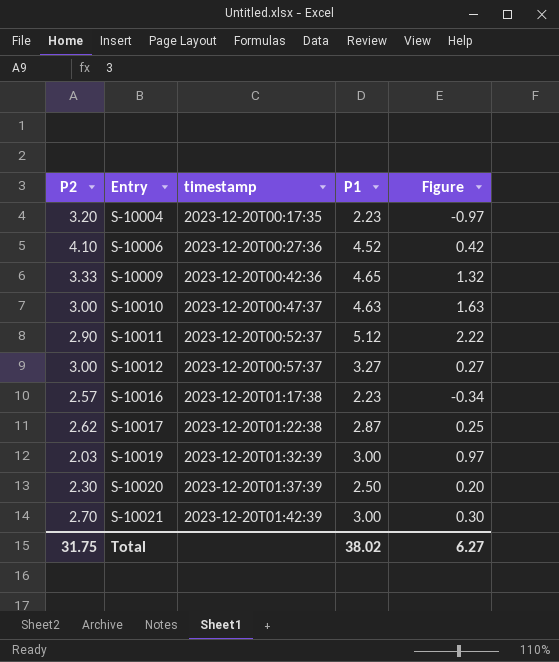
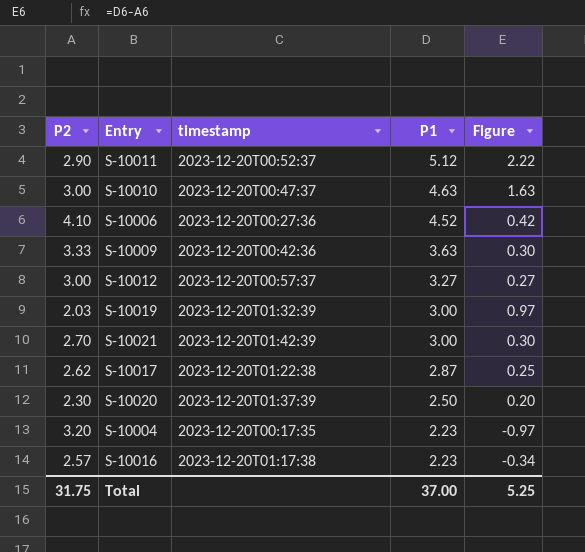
row order: Entry ascending -> P1 descending
S-10009 | P1: 4.65 -> 3.63
S-10009 | Figure: 1.32 -> 0.30
Total | P1: 38.02 -> 37.00
Total | Figure: 6.27 -> 5.25

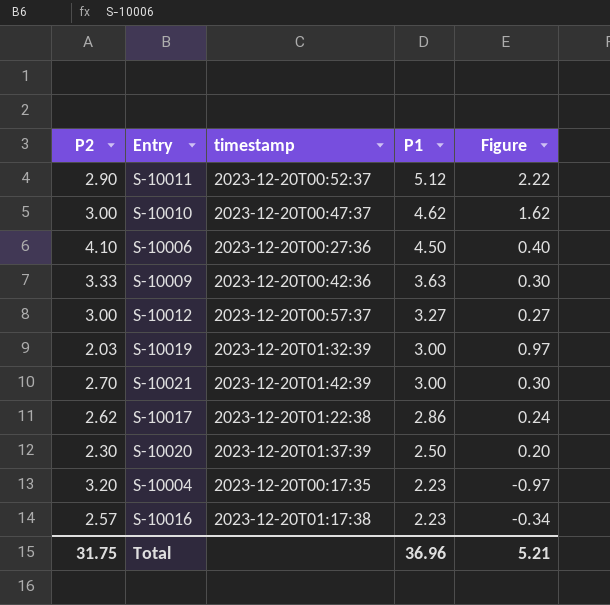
S-10010 | P1: 4.63 -> 4.62
S-10010 | Figure: 1.63 -> 1.62
S-10006 | P1: 4.52 -> 4.50
S-10006 | Figure: 0.42 -> 0.40
S-10017 | P1: 2.87 -> 2.86
S-10017 | Figure: 0.25 -> 0.24
Total | P1: 37.00 -> 36.96
Total | Figure: 5.25 -> 5.21

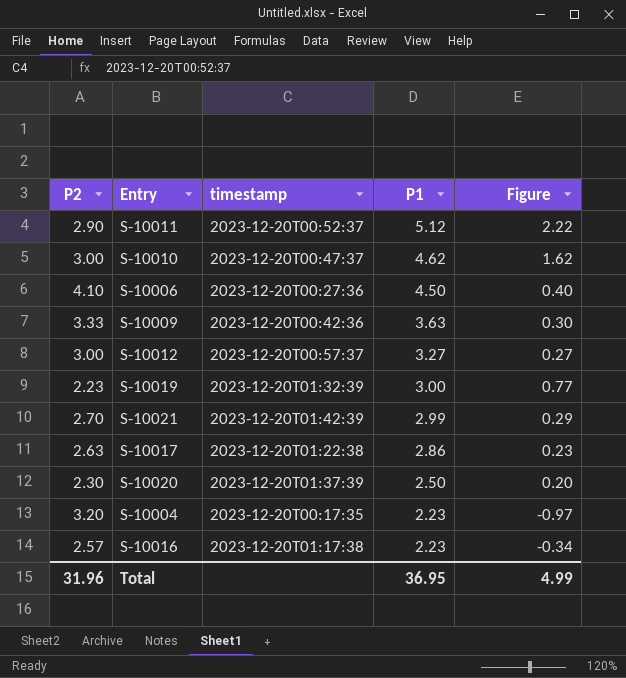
S-10019 | P2: 2.03 -> 2.23
S-10019 | Figure: 0.97 -> 0.77
S-10021 | P1: 3.00 -> 2.99
S-10021 | Figure: 0.30 -> 0.29
S-10017 | P2: 2.62 -> 2.63
S-10017 | Figure: 0.24 -> 0.23
Total | P2: 31.75 -> 31.96
Total | P1: 36.96 -> 36.95
Total | Figure: 5.21 -> 4.99

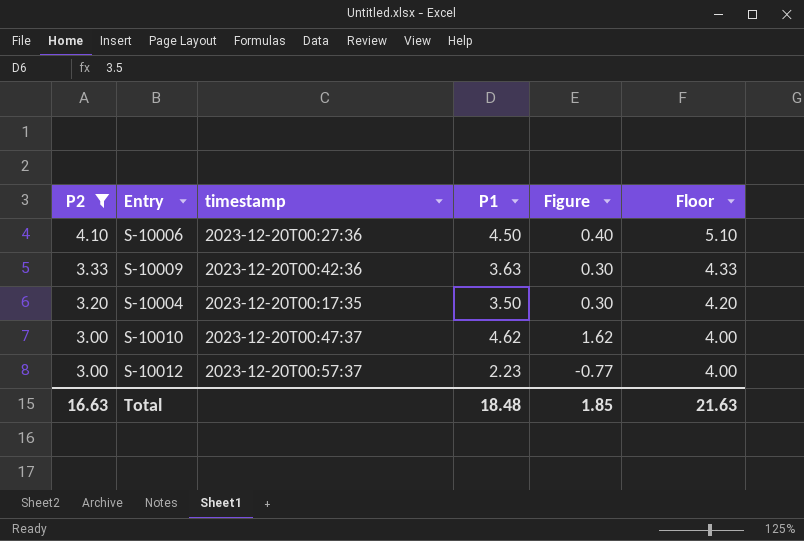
filter: none -> P2 >= 3.00
row order: P1 descending -> P2 descending
column Floor | formula: none -> [P2] + 1
S-10004 | P1: 2.23 -> 3.50
S-10004 | Figure: -0.97 -> 0.30
S-10012 | P1: 3.27 -> 2.23
S-10012 | Figure: 0.27 -> -0.77
Total | P2: 31.96 -> 16.63
Total | P1: 36.95 -> 18.48
Total | Figure: 4.99 -> 1.85

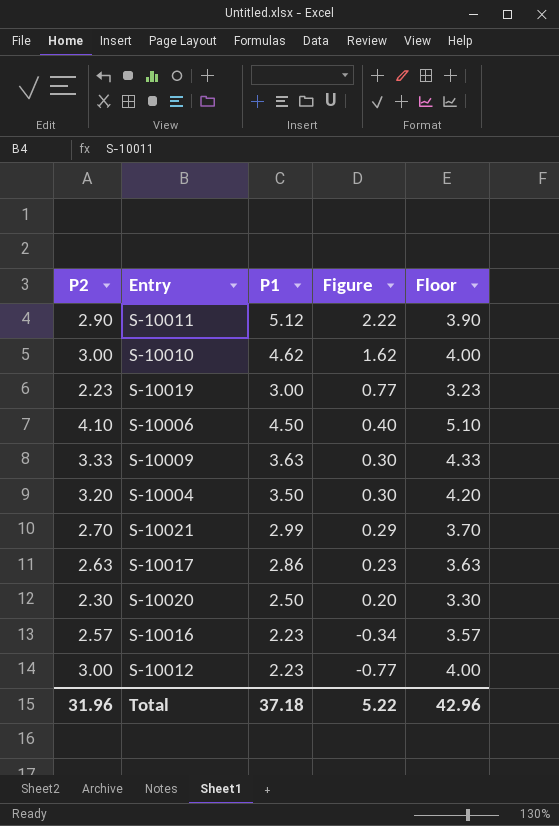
filter: P2 >= 3.00 -> none
row order: P2 descending -> Figure descending
column timestamp | position: 3 -> none
Total | P2: 16.63 -> 31.96
Total | P1: 18.48 -> 37.18
Total | Figure: 1.85 -> 5.22
Total | Floor: 21.63 -> 42.96

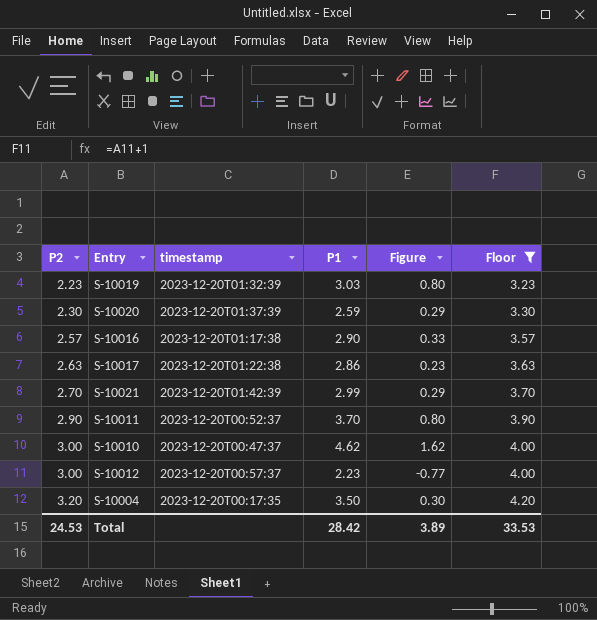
filter: none -> Floor <= 4.20
row order: Figure descending -> P2 ascending
column timestamp | position: none -> 3
S-10019 | P1: 3.00 -> 3.03
S-10019 | Figure: 0.77 -> 0.80
S-10020 | P1: 2.50 -> 2.59
S-10020 | Figure: 0.20 -> 0.29
S-10016 | P1: 2.23 -> 2.90
S-10016 | Figure: -0.34 -> 0.33
S-10011 | P1: 5.12 -> 3.70
S-10011 | Figure: 2.22 -> 0.80
Total | P2: 31.96 -> 24.53
Total | P1: 37.18 -> 28.42
Total | Figure: 5.22 -> 3.89
Total | Floor: 42.96 -> 33.53

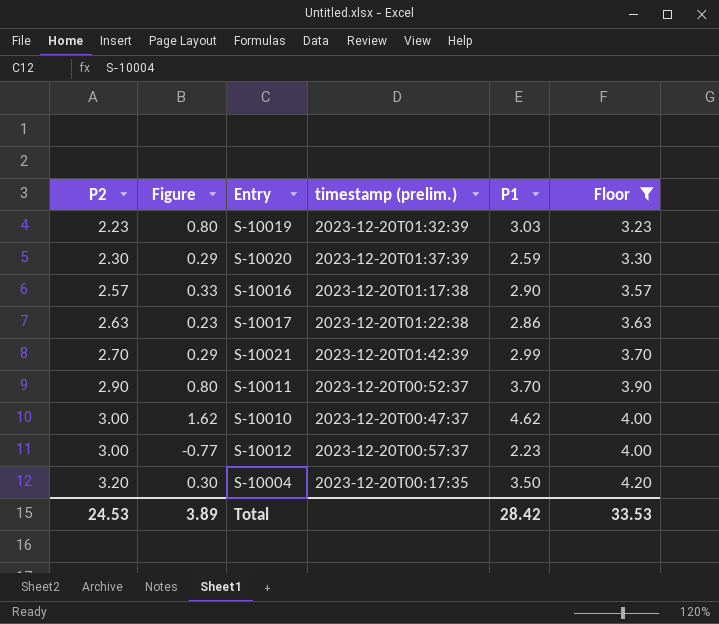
column Figure | position: 5 -> 2
column name: timestamp -> timestamp (prelim.)

